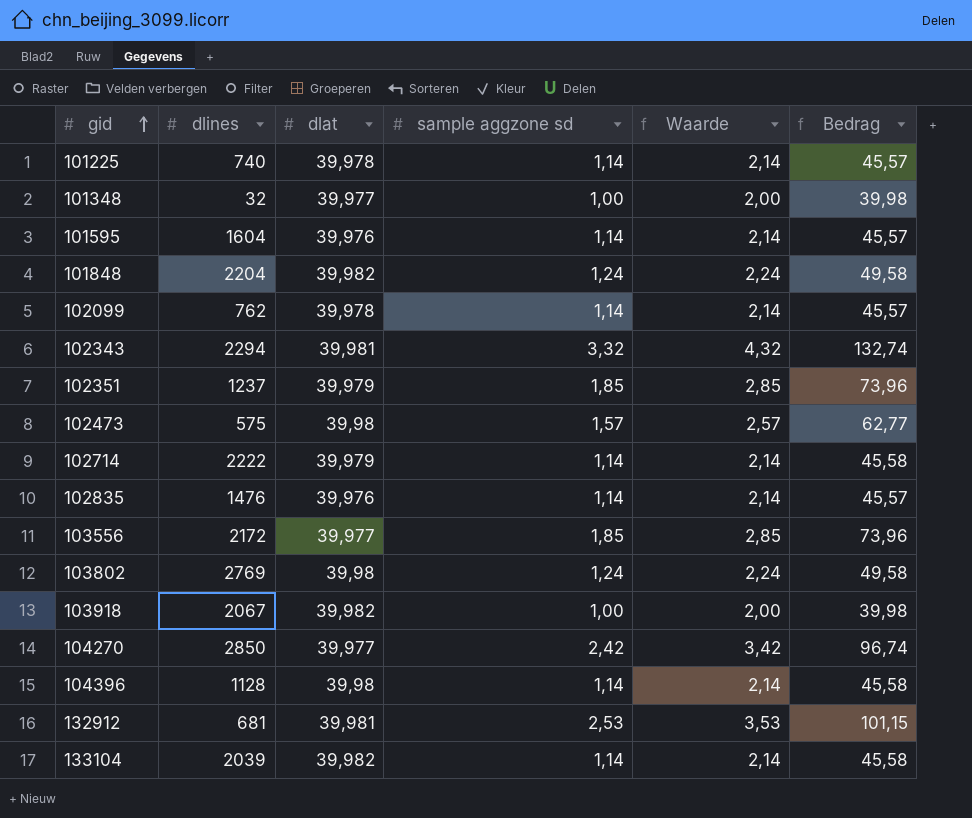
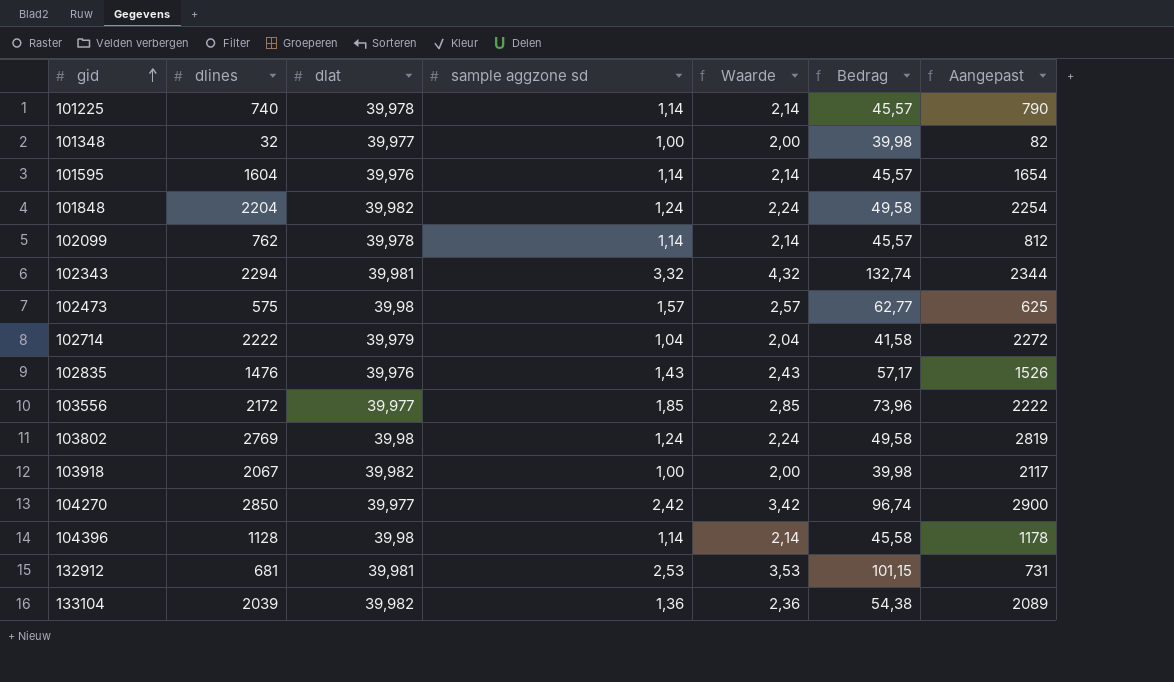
column Aangepast | formula: none -> [dlines] + 50
row 102351: 1237 | 39,979 | 1,85 | 2,85 | 73,96 -> none
102714 | sample aggzone sd: 1,14 -> 1,04
102714 | Waarde: 2,14 -> 2,04
102714 | Bedrag: 45,58 -> 41,58
102835 | sample aggzone sd: 1,14 -> 1,43
102835 | Waarde: 2,14 -> 2,43
102835 | Bedrag: 45,57 -> 57,17
133104 | sample aggzone sd: 1,14 -> 1,36
133104 | Waarde: 2,14 -> 2,36
133104 | Bedrag: 45,58 -> 54,38

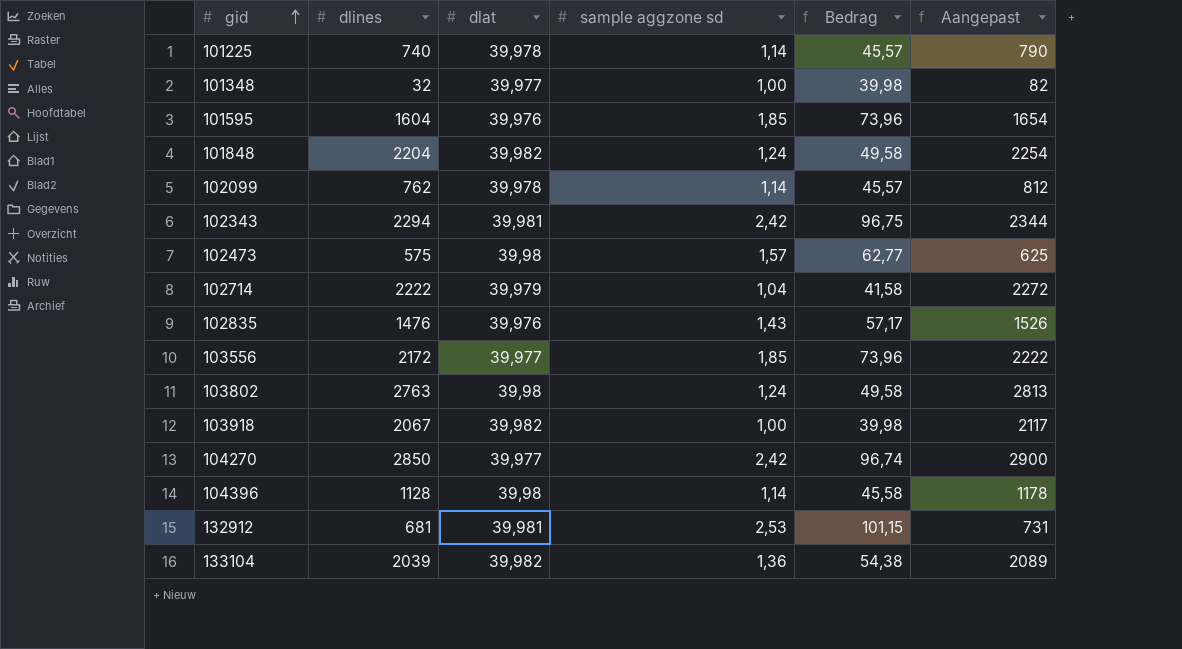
column Waarde | formula: [sample aggzone sd] + 1 -> none
101595 | sample aggzone sd: 1,14 -> 1,85
101595 | Bedrag: 45,57 -> 73,96
102343 | sample aggzone sd: 3,32 -> 2,42
102343 | Bedrag: 132,74 -> 96,75
103802 | dlines: 2769 -> 2763
103802 | Aangepast: 2819 -> 2813

